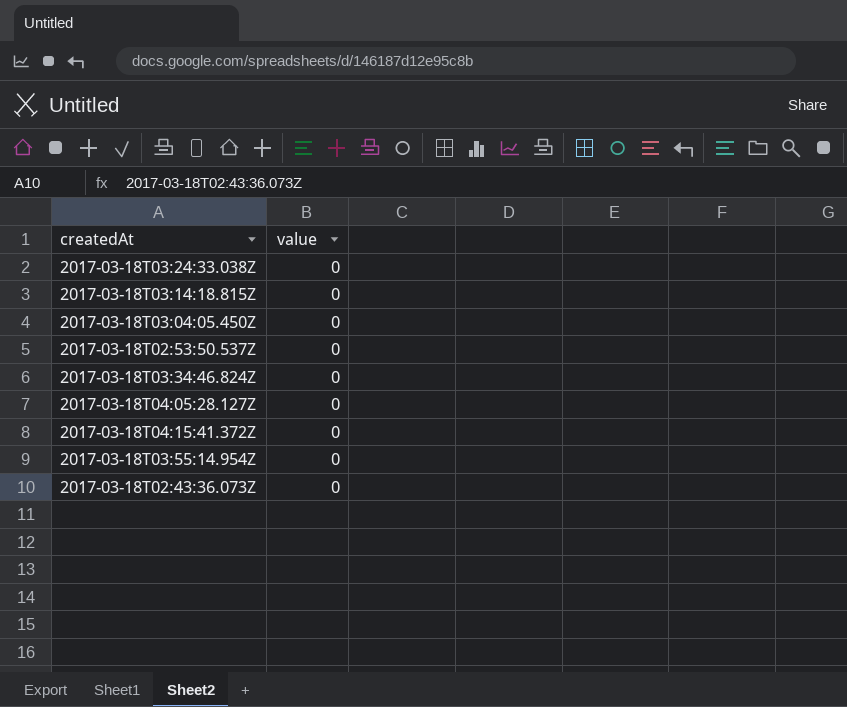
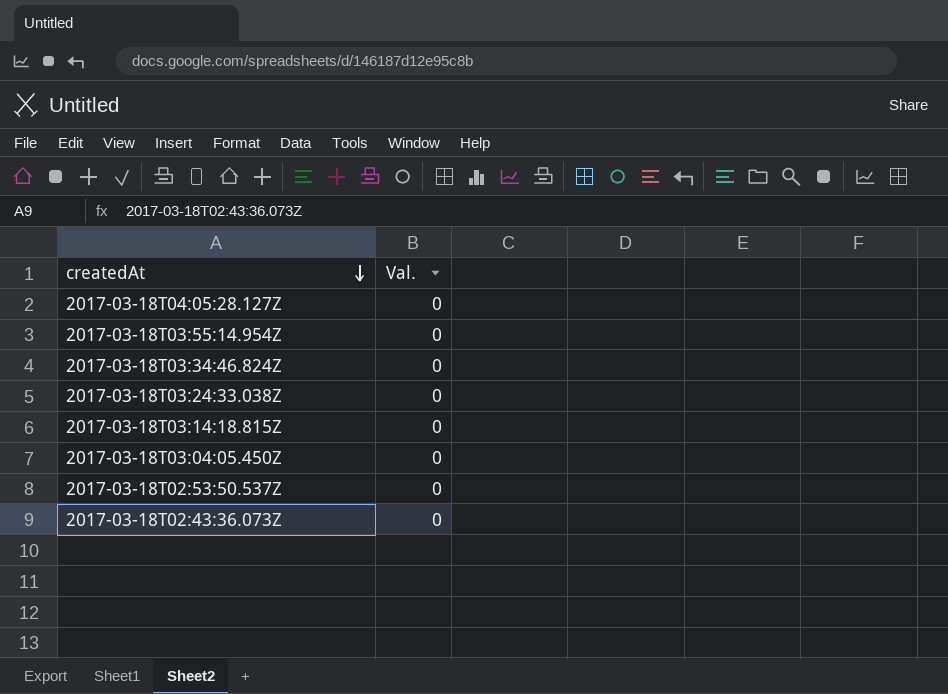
row order: none -> createdAt descending
column name: value -> Val.
row 2017-03-18T04:15:41.372Z: 0 -> none

